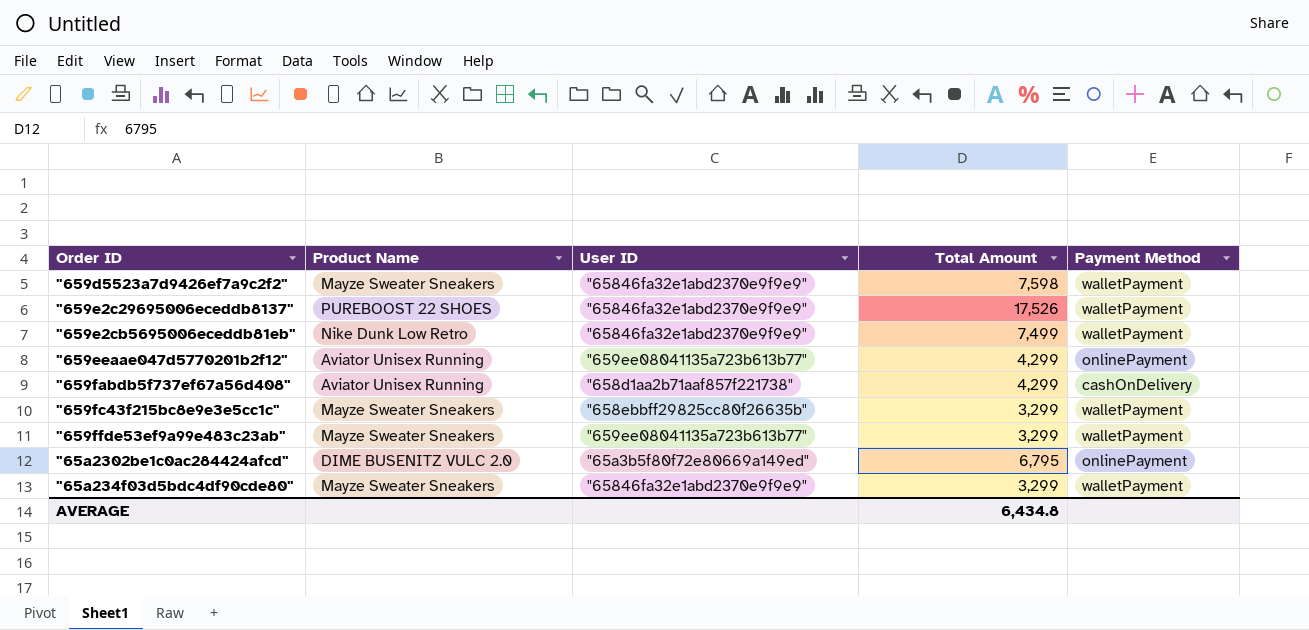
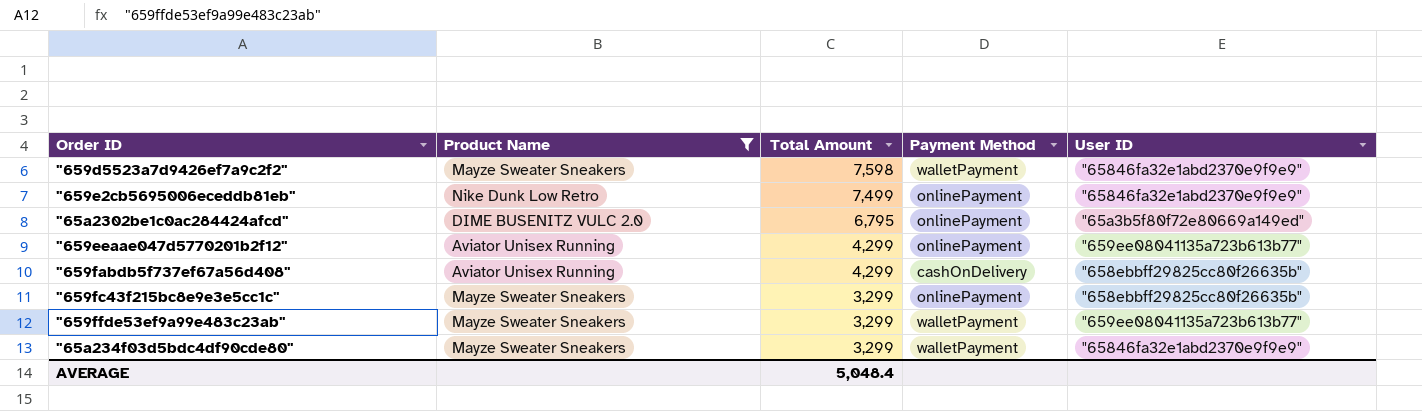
filter: none -> Product Name != PUREBOOST 22 SHOES
row order: none -> Total Amount descending
column User ID | position: 3 -> 5
"659e2cb5695006eceddb81eb" | Payment Method: walletPayment -> onlinePayment
"659fabdb5f737ef67a56d408" | User ID: "658d1aa2b71aaf857f221738" -> "658ebbff29825cc80f26635b"
"659fc43f215bc8e9e3e5cc1c" | Payment Method: walletPayment -> onlinePayment
AVERAGE | Total Amount: 6,434.8 -> 5,048.4

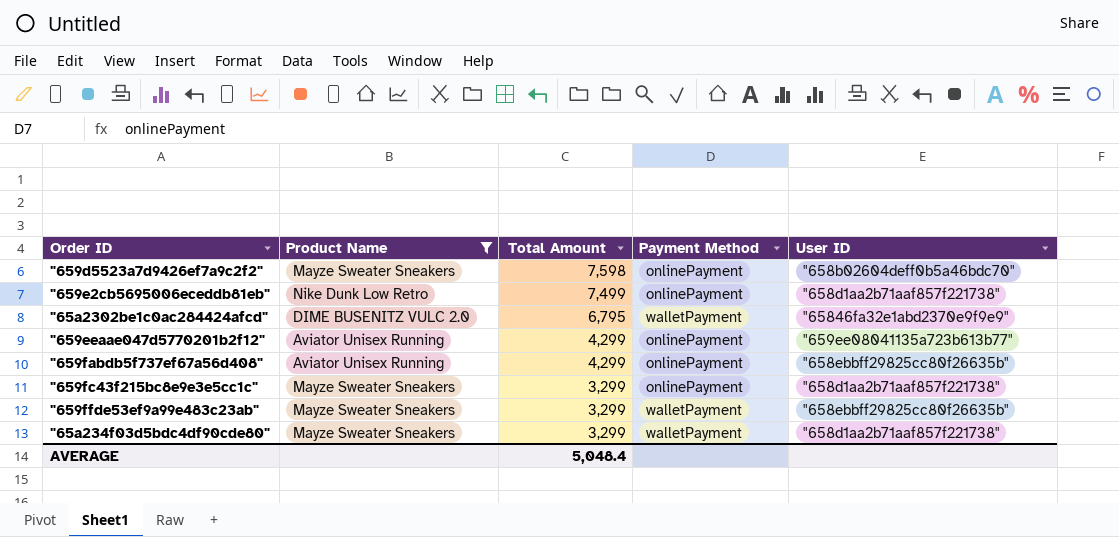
"659d5523a7d9426ef7a9c2f2" | Payment Method: walletPayment -> onlinePayment
"659d5523a7d9426ef7a9c2f2" | User ID: "65846fa32e1abd2370e9f9e9" -> "658b02604deff0b5a46bdc70"
"659e2cb5695006eceddb81eb" | User ID: "65846fa32e1abd2370e9f9e9" -> "658d1aa2b71aaf857f221738"
"65a2302be1c0ac284424afcd" | Payment Method: onlinePayment -> walletPayment
"65a2302be1c0ac284424afcd" | User ID: "65a3b5f80f72e80669a149ed" -> "65846fa32e1abd2370e9f9e9"
"659fabdb5f737ef67a56d408" | Payment Method: cashOnDelivery -> onlinePayment
"659fc43f215bc8e9e3e5cc1c" | User ID: "658ebbff29825cc80f26635b" -> "658d1aa2b71aaf857f221738"
"659ffde53ef9a99e483c23ab" | User ID: "659ee08041135a723b613b77" -> "658ebbff29825cc80f26635b"
"65a234f03d5bdc4df90cde80" | User ID: "65846fa32e1abd2370e9f9e9" -> "658d1aa2b71aaf857f221738"

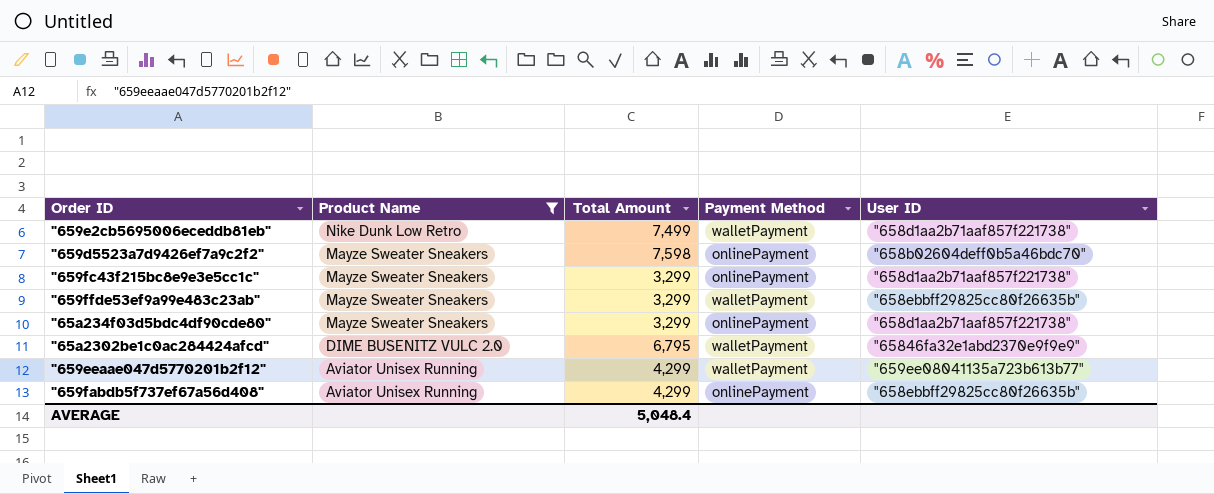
row order: Total Amount descending -> Product Name descending
"659e2cb5695006eceddb81eb" | Payment Method: onlinePayment -> walletPayment
"65a234f03d5bdc4df90cde80" | Payment Method: walletPayment -> onlinePayment
"659eeaae047d5770201b2f12" | Payment Method: onlinePayment -> walletPayment

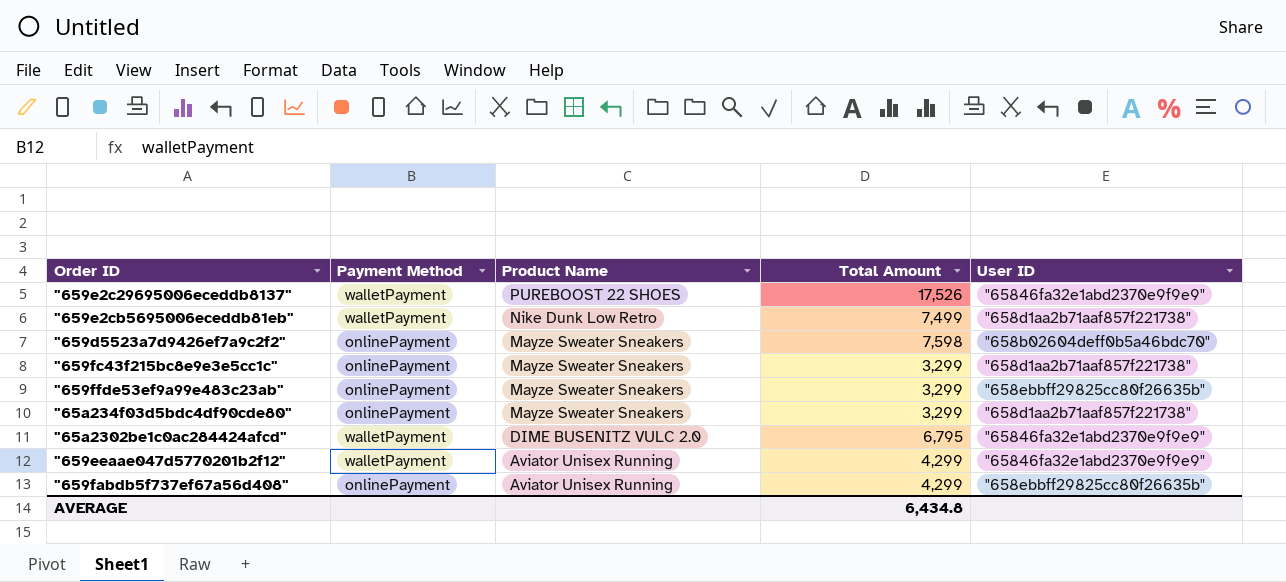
filter: Product Name != PUREBOOST 22 SHOES -> none
column Payment Method | position: 4 -> 2
"659ffde53ef9a99e483c23ab" | Payment Method: walletPayment -> onlinePayment
"659eeaae047d5770201b2f12" | User ID: "659ee08041135a723b613b77" -> "65846fa32e1abd2370e9f9e9"
AVERAGE | Total Amount: 5,048.4 -> 6,434.8

